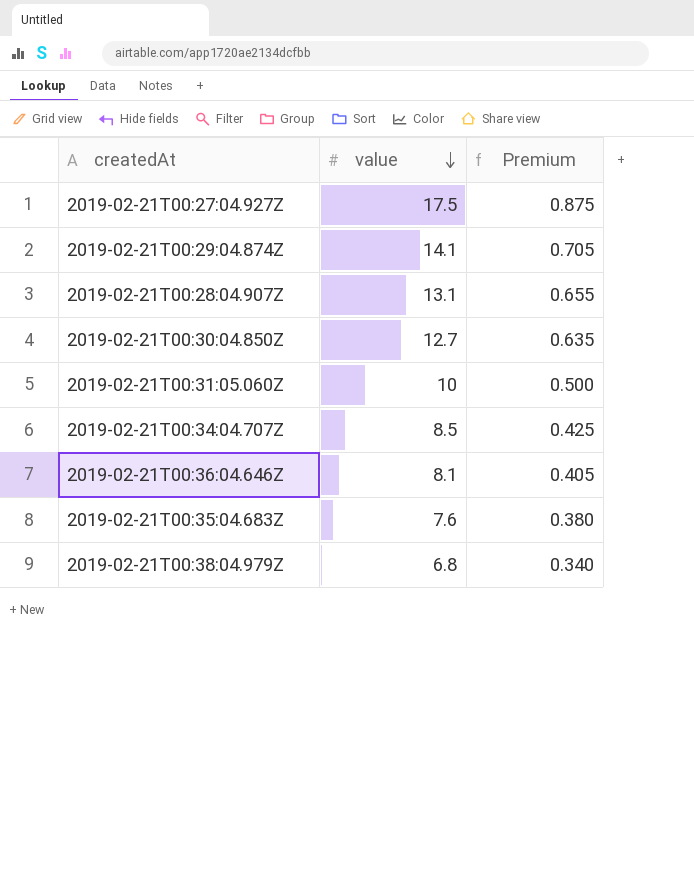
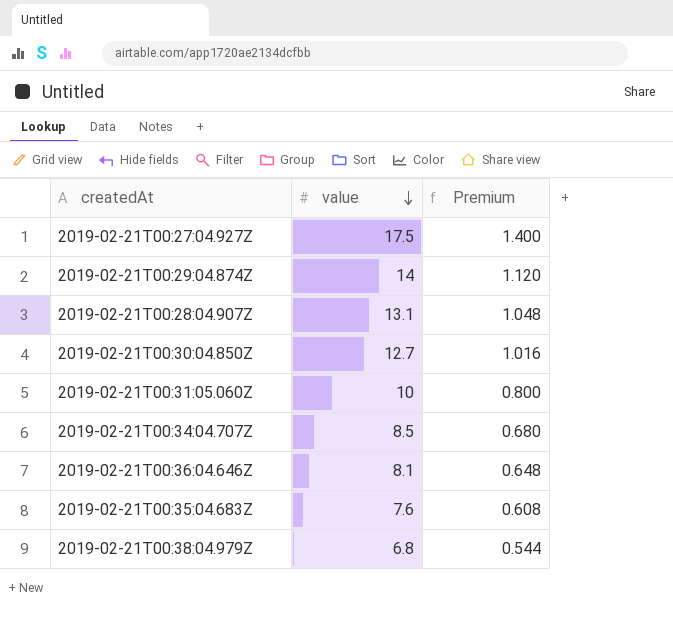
column Premium | formula: [value] * 0.05 -> [value] * 0.08
2019-02-21T00:29:04.874Z | value: 14.1 -> 14

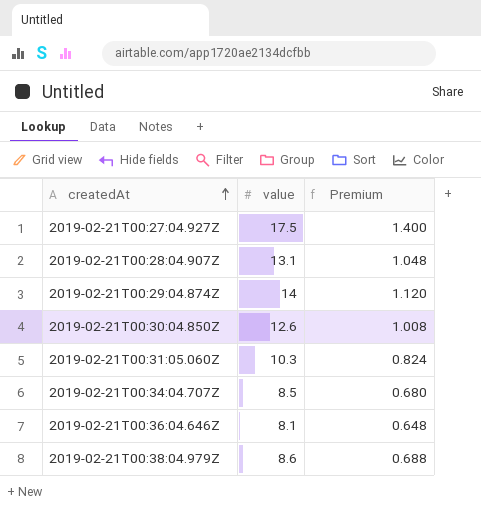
row order: value descending -> createdAt ascending
row 2019-02-21T00:35:04.683Z: 7.6 | 0.608 -> none
2019-02-21T00:30:04.850Z | value: 12.7 -> 12.6
2019-02-21T00:30:04.850Z | Premium: 1.016 -> 1.008
2019-02-21T00:31:05.060Z | value: 10 -> 10.3
2019-02-21T00:31:05.060Z | Premium: 0.800 -> 0.824
2019-02-21T00:38:04.979Z | value: 6.8 -> 8.6
2019-02-21T00:38:04.979Z | Premium: 0.544 -> 0.688

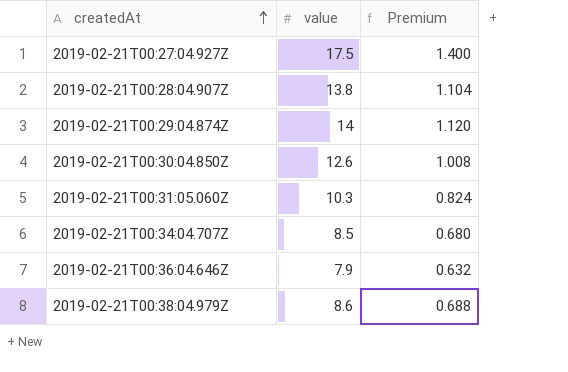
2019-02-21T00:28:04.907Z | value: 13.1 -> 13.8
2019-02-21T00:28:04.907Z | Premium: 1.048 -> 1.104
2019-02-21T00:36:04.646Z | value: 8.1 -> 7.9
2019-02-21T00:36:04.646Z | Premium: 0.648 -> 0.632

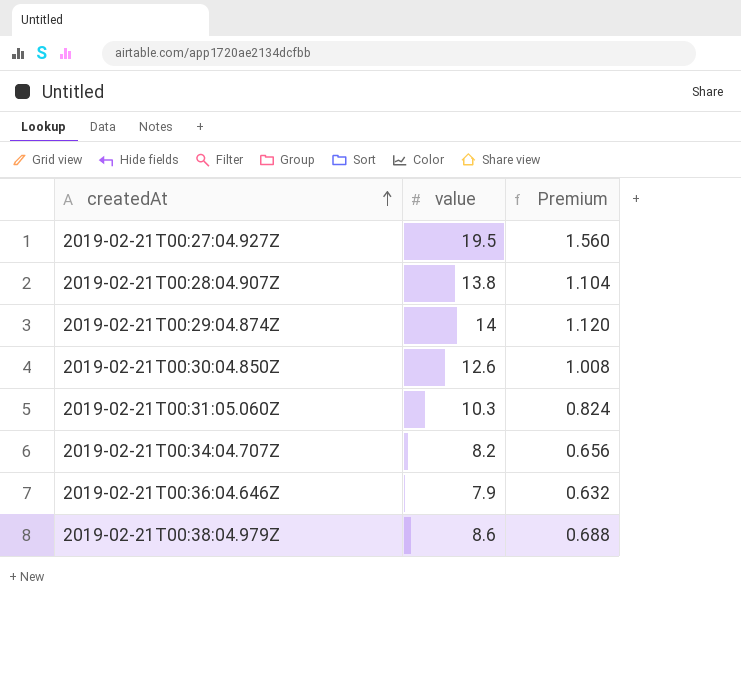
2019-02-21T00:27:04.927Z | value: 17.5 -> 19.5
2019-02-21T00:27:04.927Z | Premium: 1.400 -> 1.560
2019-02-21T00:34:04.707Z | value: 8.5 -> 8.2
2019-02-21T00:34:04.707Z | Premium: 0.680 -> 0.656

